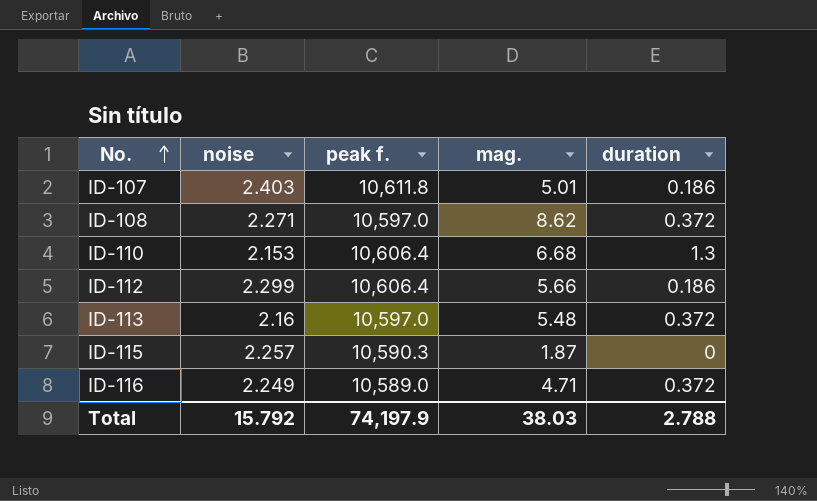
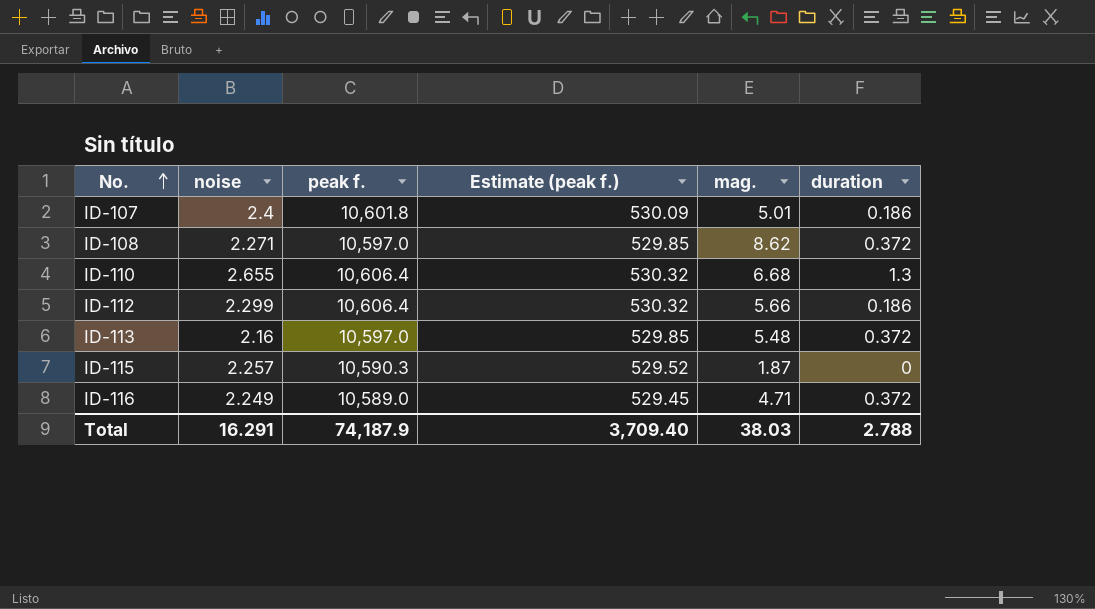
column Estimate (peak f.) | formula: none -> [peak f.] * 0.05
ID-107 | noise: 2.403 -> 2.4
ID-107 | peak f.: 10,611.8 -> 10,601.8
ID-110 | noise: 2.153 -> 2.655
Total | noise: 15.792 -> 16.291
Total | peak f.: 74,197.9 -> 74,187.9

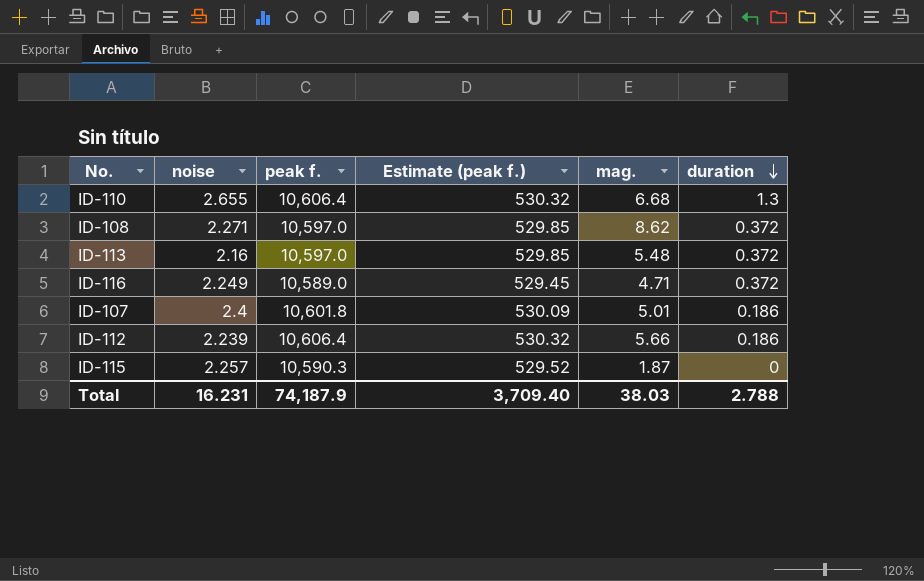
row order: No. ascending -> duration descending
ID-112 | noise: 2.299 -> 2.239
Total | noise: 16.291 -> 16.231

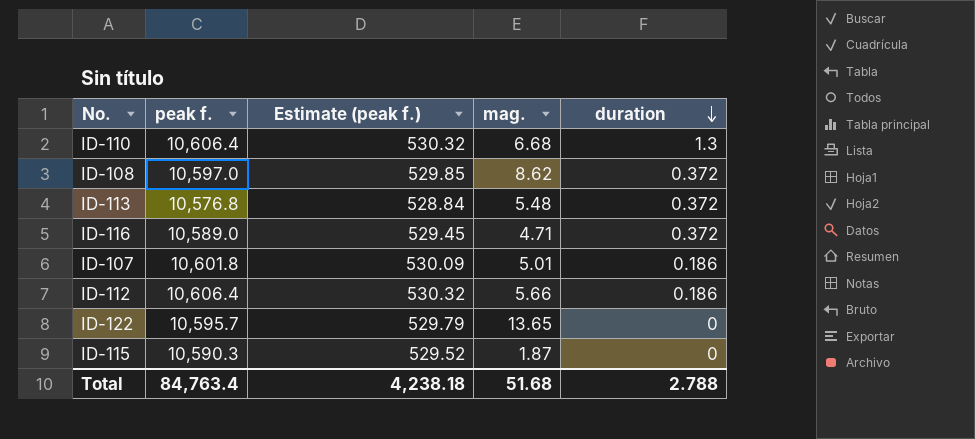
column noise | position: 2 -> none
ID-113 | peak f.: 10,597.0 -> 10,576.8
ID-113 | Estimate (peak f.): 529.85 -> 528.84
row ID-122: none -> 10,595.7 | 529.79 | 13.65 | 0
Total | peak f.: 74,187.9 -> 84,763.4
Total | Estimate (peak f.): 3,709.40 -> 4,238.18
Total | mag.: 38.03 -> 51.68

